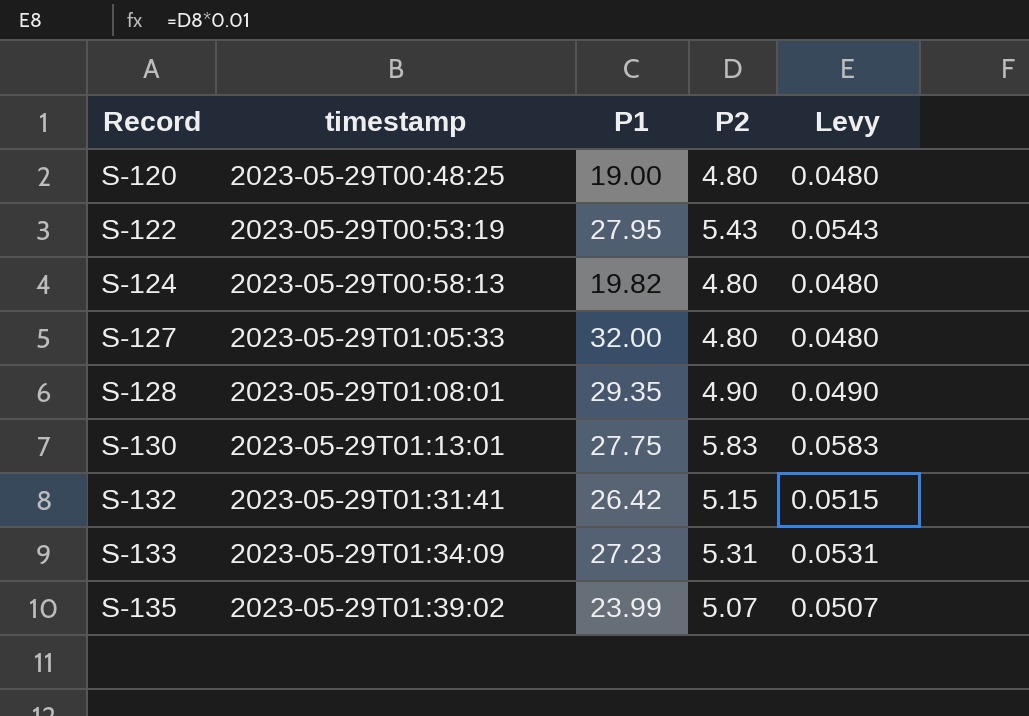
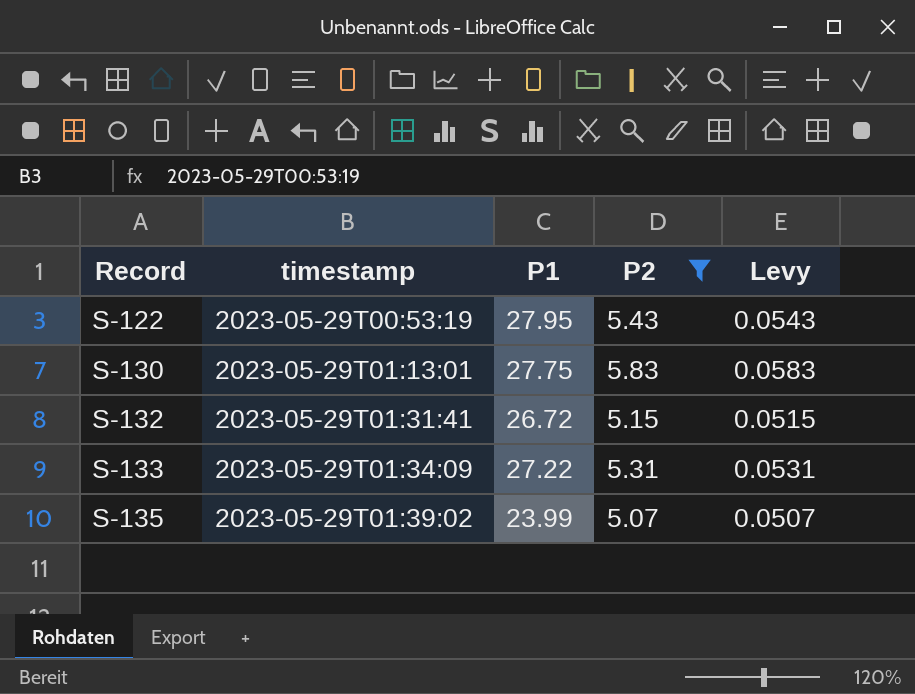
filter: none -> P2 >= 5.07
S-132 | P1: 26.42 -> 26.72
S-133 | P1: 27.23 -> 27.22

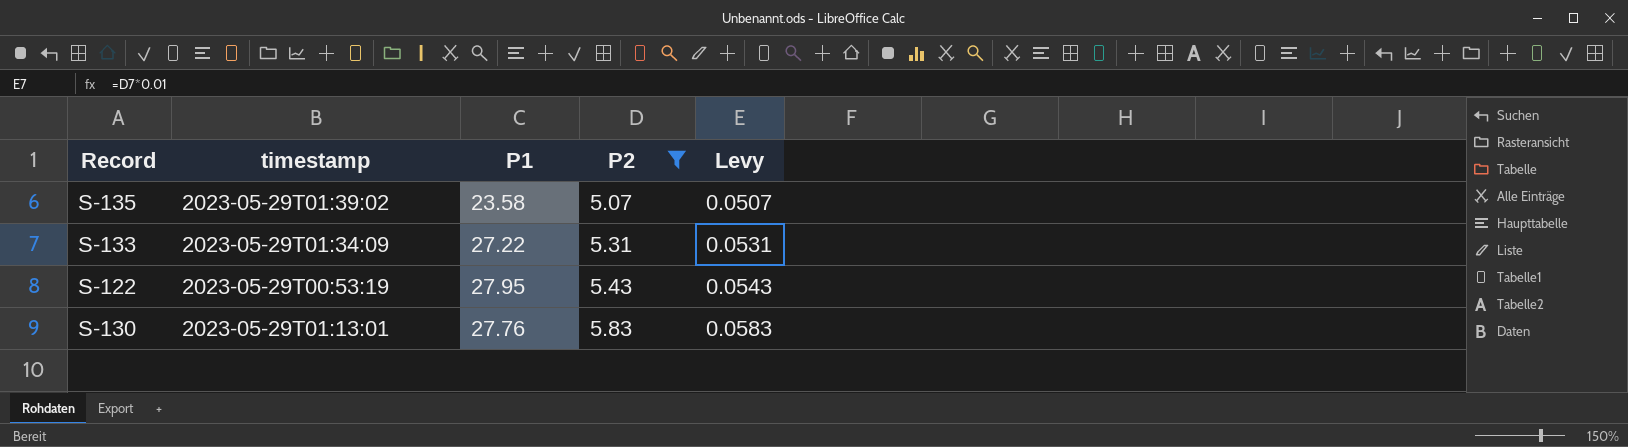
row order: Record ascending -> P2 ascending
row S-132: 2023-05-29T01:31:41 | 26.72 | 5.15 | 0.0515 -> none
S-135 | P1: 23.99 -> 23.58
S-130 | P1: 27.75 -> 27.76

